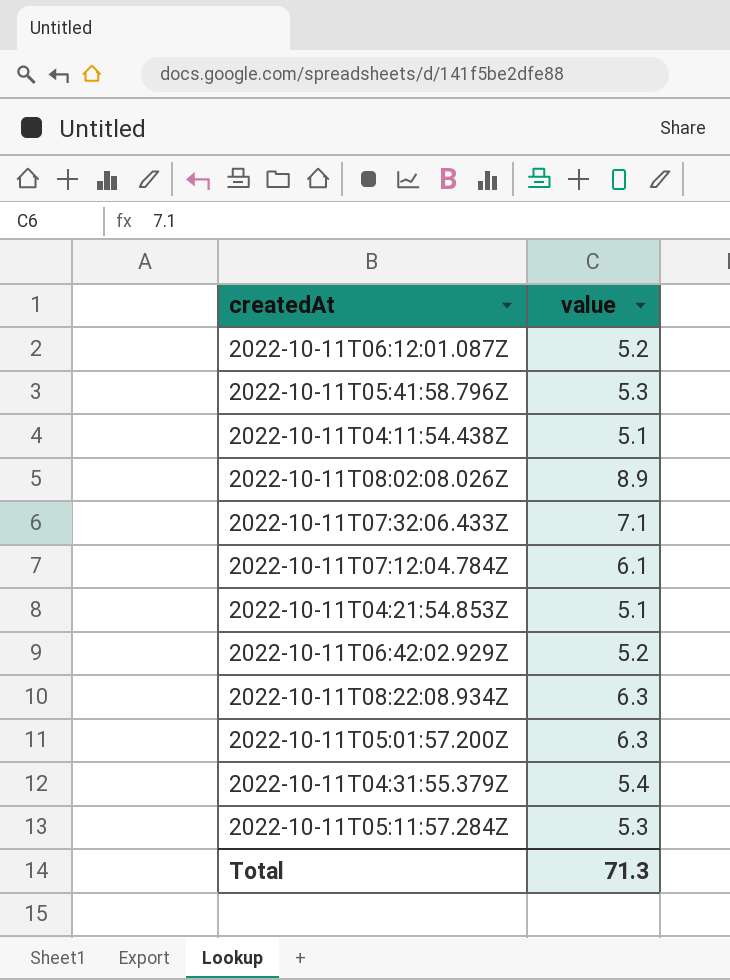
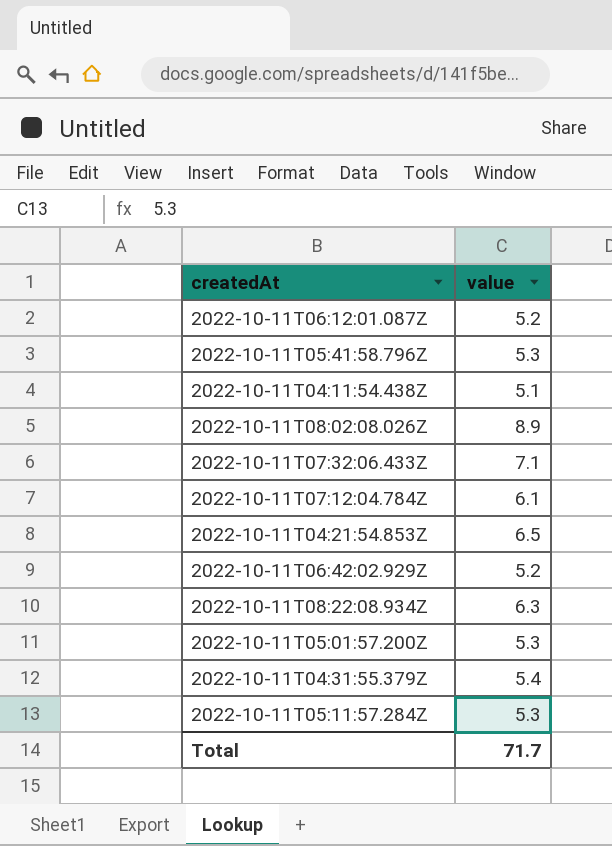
2022-10-11T04:21:54.853Z | value: 5.1 -> 6.5
2022-10-11T05:01:57.200Z | value: 6.3 -> 5.3
Total | value: 71.3 -> 71.7

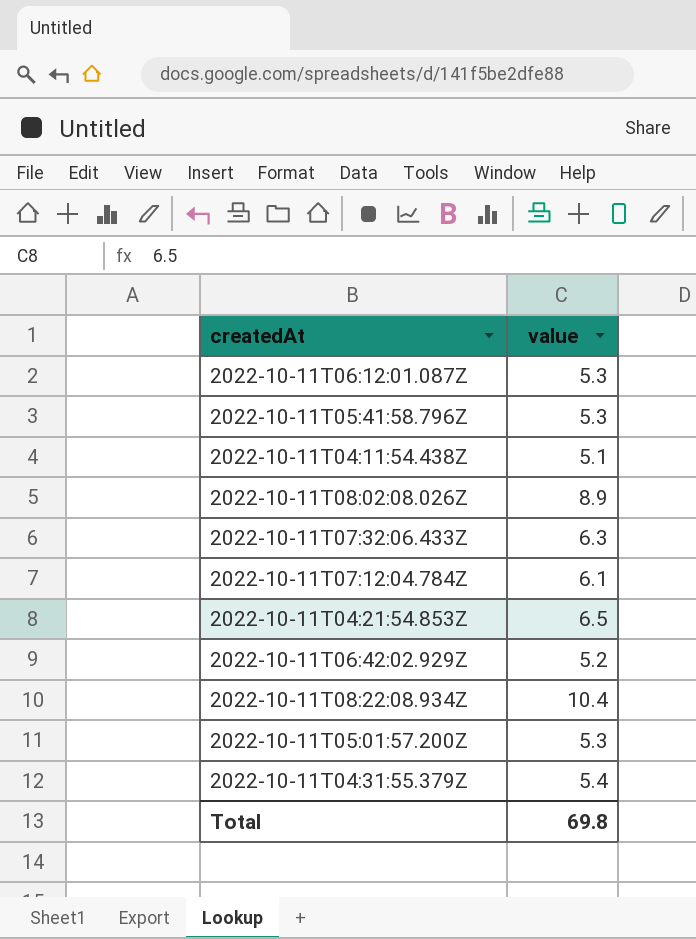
row 2022-10-11T05:11:57.284Z: 5.3 -> none
2022-10-11T06:12:01.087Z | value: 5.2 -> 5.3
2022-10-11T07:32:06.433Z | value: 7.1 -> 6.3
2022-10-11T08:22:08.934Z | value: 6.3 -> 10.4
Total | value: 71.7 -> 69.8

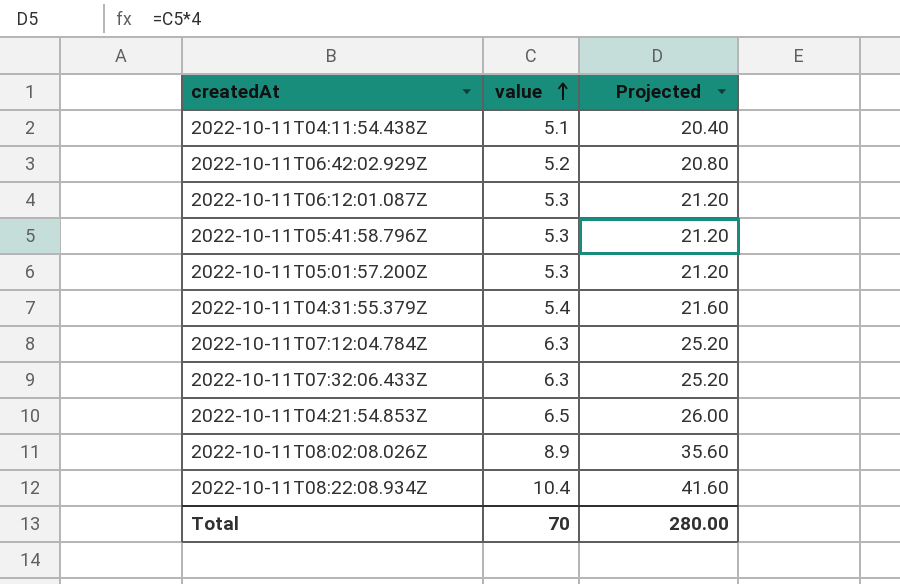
row order: none -> value ascending
column Projected | formula: none -> [value] * 4
2022-10-11T07:12:04.784Z | value: 6.1 -> 6.3
Total | value: 69.8 -> 70

